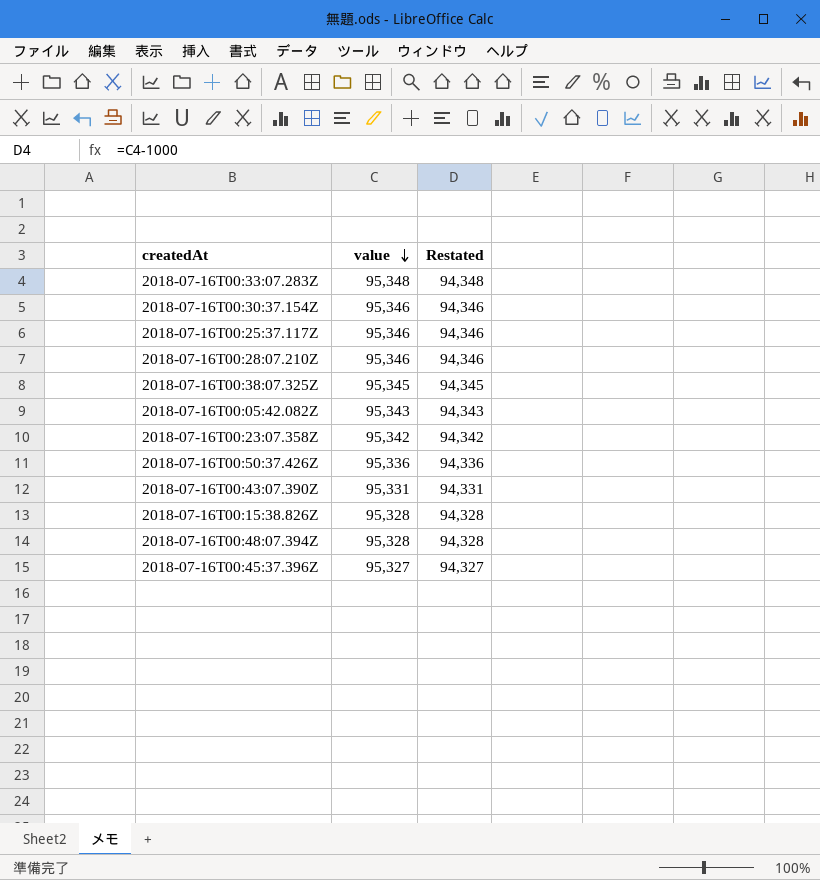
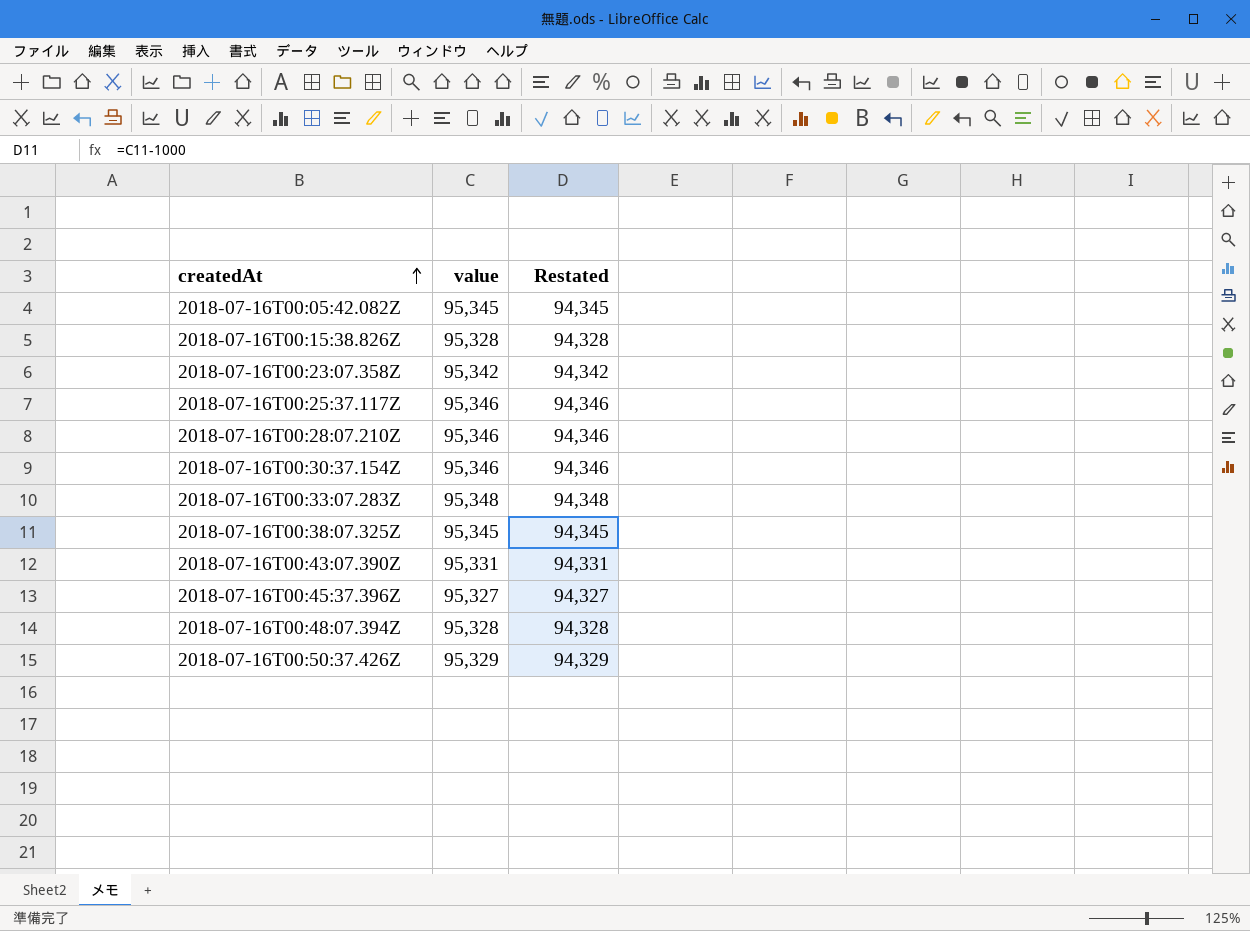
row order: value descending -> createdAt ascending
2018-07-16T00:05:42.082Z | value: 95,343 -> 95,345
2018-07-16T00:05:42.082Z | Restated: 94,343 -> 94,345
2018-07-16T00:50:37.426Z | value: 95,336 -> 95,329
2018-07-16T00:50:37.426Z | Restated: 94,336 -> 94,329

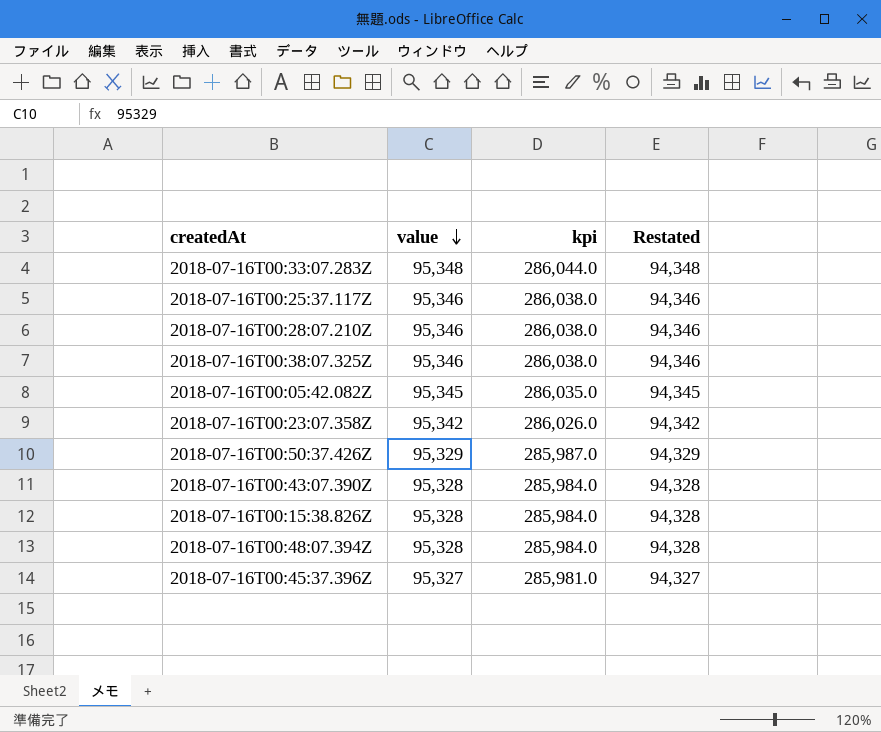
row order: createdAt ascending -> value descending
column kpi | formula: none -> [value] * 3
row 2018-07-16T00:30:37.154Z: 95,346 | 94,346 -> none
2018-07-16T00:38:07.325Z | value: 95,345 -> 95,346
2018-07-16T00:38:07.325Z | Restated: 94,345 -> 94,346
2018-07-16T00:43:07.390Z | value: 95,331 -> 95,328
2018-07-16T00:43:07.390Z | Restated: 94,331 -> 94,328

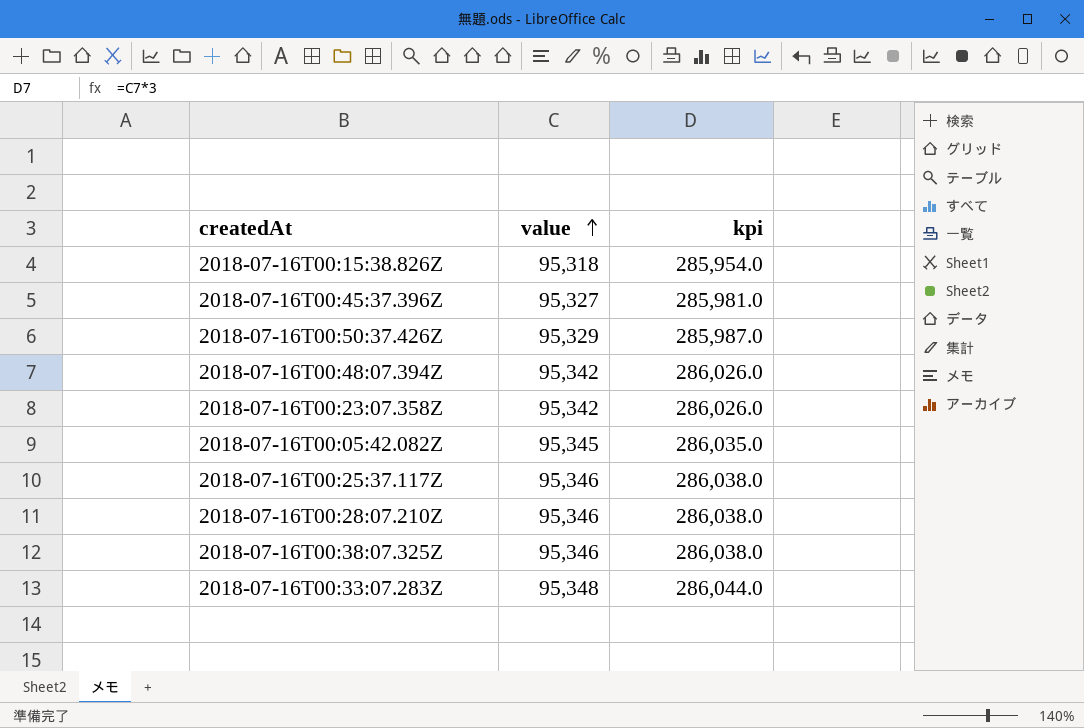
row order: value descending -> value ascending
column Restated | formula: [value] - 1000 -> none
row 2018-07-16T00:43:07.390Z: 95,328 | 285,984.0 | 94,328 -> none
2018-07-16T00:15:38.826Z | value: 95,328 -> 95,318
2018-07-16T00:15:38.826Z | kpi: 285,984.0 -> 285,954.0
2018-07-16T00:48:07.394Z | value: 95,328 -> 95,342
2018-07-16T00:48:07.394Z | kpi: 285,984.0 -> 286,026.0

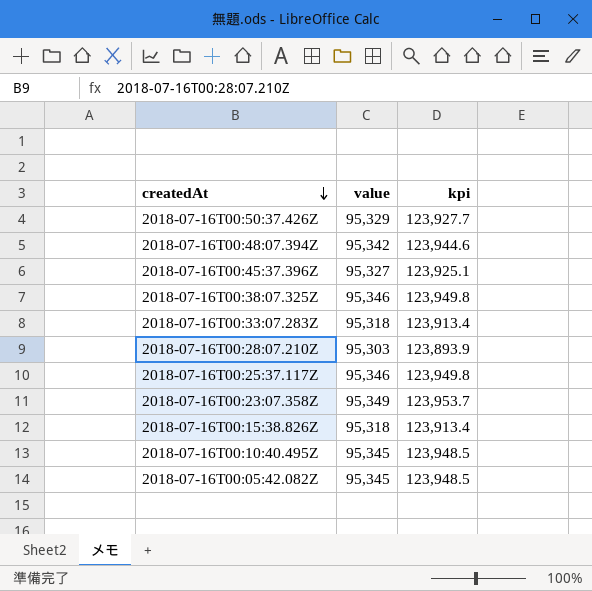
row order: value ascending -> createdAt descending
column kpi | formula: [value] * 3 -> [value] * 1.3
2018-07-16T00:33:07.283Z | value: 95,348 -> 95,318
2018-07-16T00:28:07.210Z | value: 95,346 -> 95,303
2018-07-16T00:23:07.358Z | value: 95,342 -> 95,349
row 2018-07-16T00:10:40.495Z: none -> 95,345 | 123,948.5

